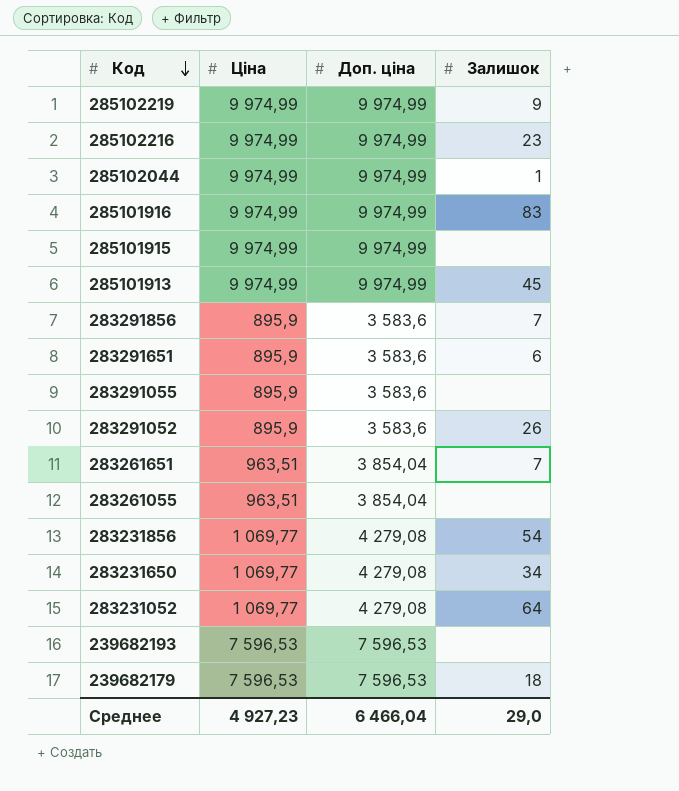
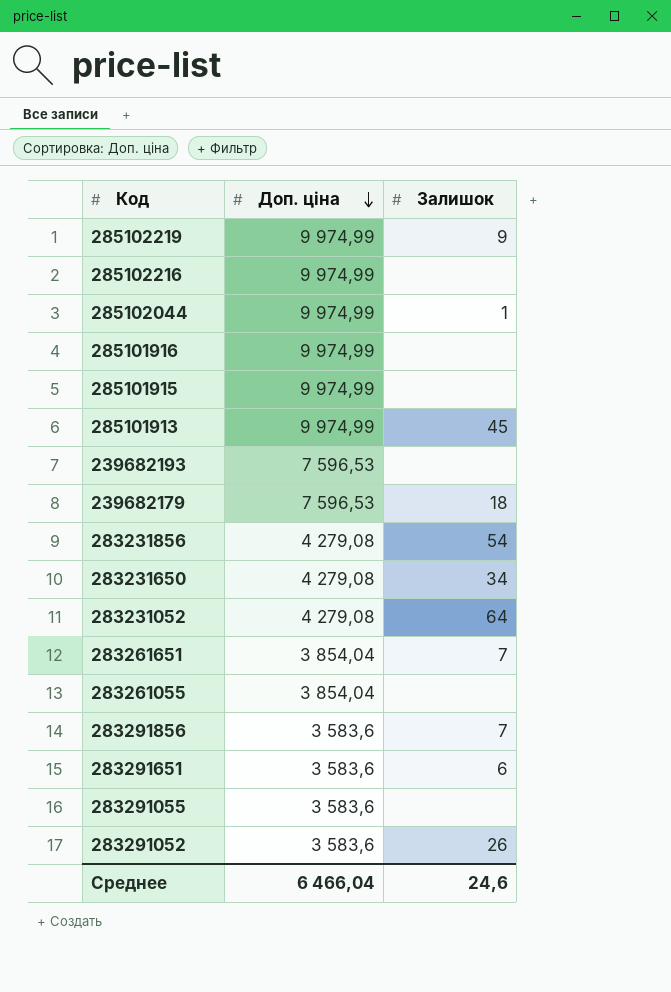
row order: Код descending -> Доп. ціна descending
column Ціна | position: 2 -> none
285102216 | Залишок: 23 -> none
285101916 | Залишок: 83 -> none
Среднее | Залишок: 29,0 -> 24,6

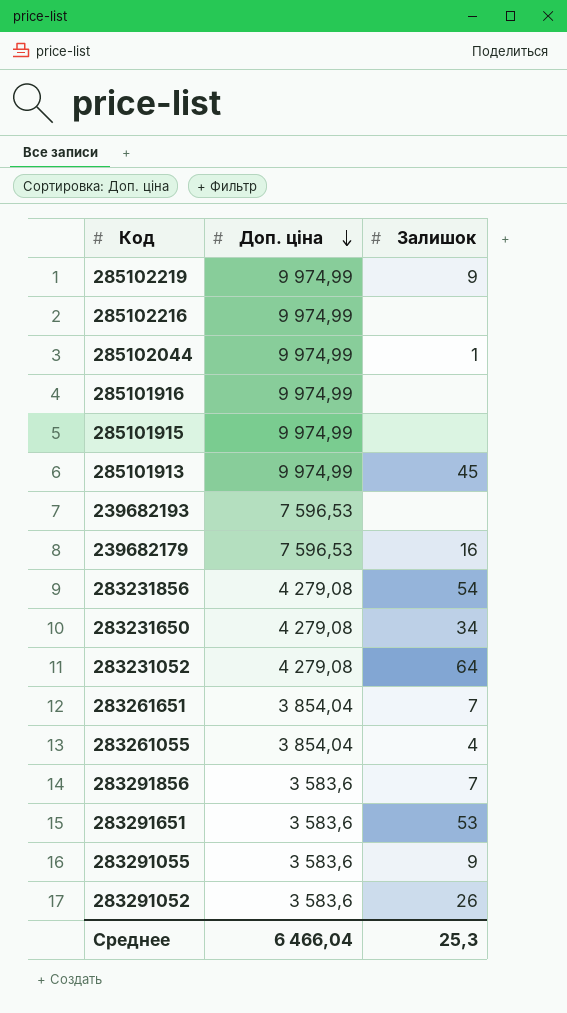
239682179 | Залишок: 18 -> 16
283261055 | Залишок: none -> 4
283291651 | Залишок: 6 -> 53
283291055 | Залишок: none -> 9
Среднее | Залишок: 24,6 -> 25,3

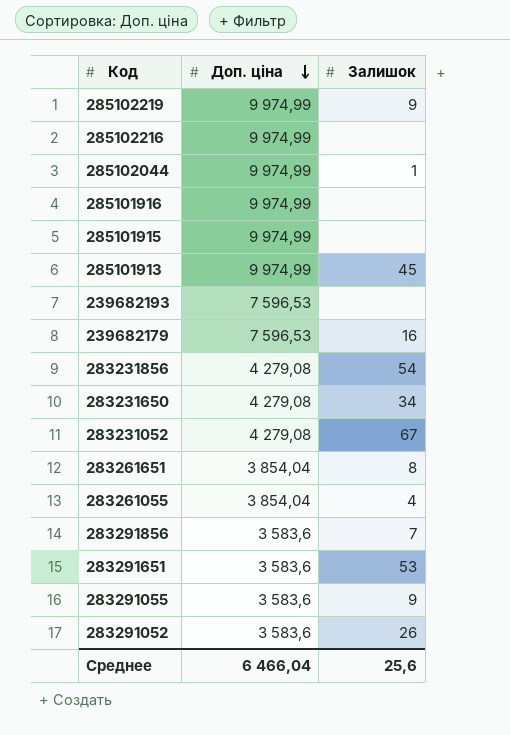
283231052 | Залишок: 64 -> 67
283261651 | Залишок: 7 -> 8
Среднее | Залишок: 25,3 -> 25,6

